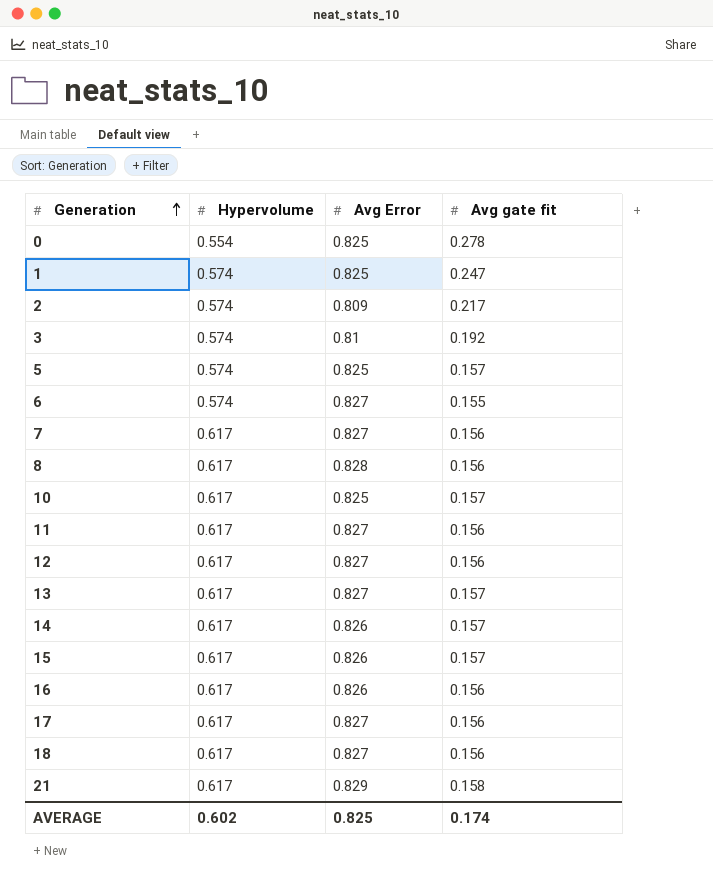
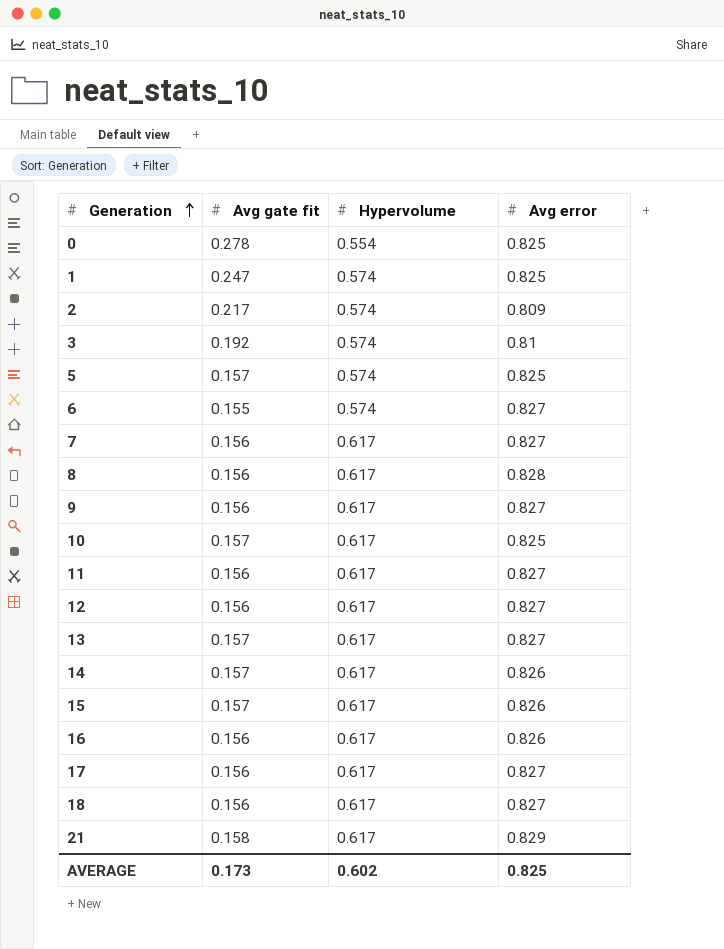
column Avg gate fit | position: 4 -> 2
column name: Avg Error -> Avg error
row 9: none -> 0.156 | 0.617 | 0.827
AVERAGE | Avg gate fit: 0.174 -> 0.173

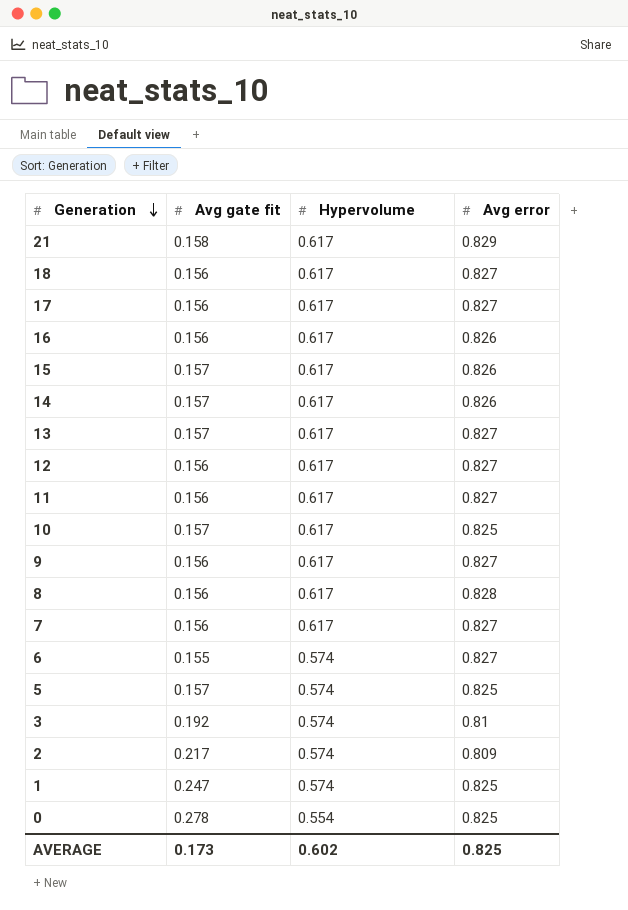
row order: Generation ascending -> Generation descending

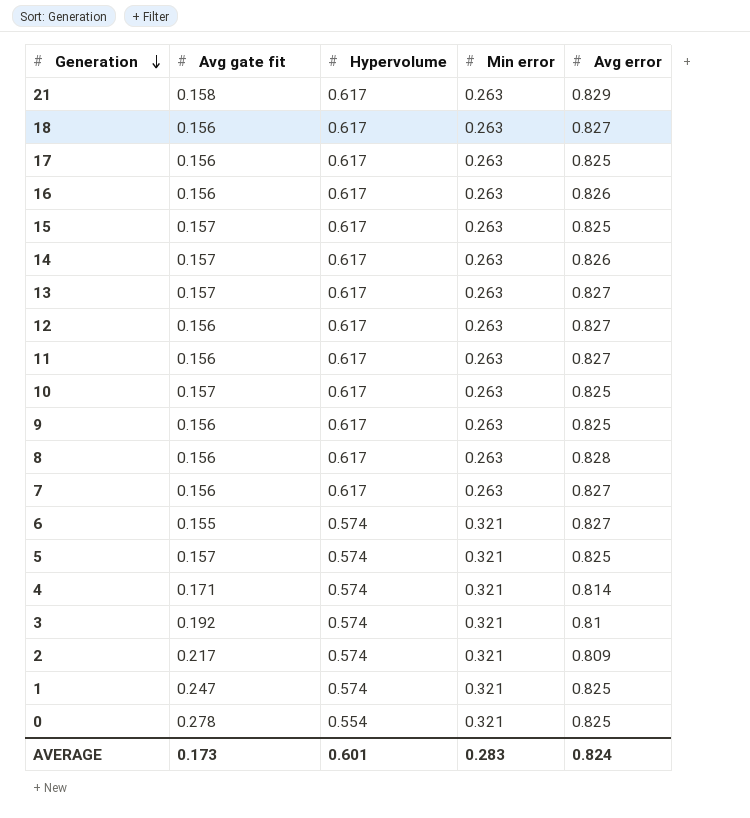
column Min error | position: none -> 4
17 | Avg error: 0.827 -> 0.825
15 | Avg error: 0.826 -> 0.825
9 | Avg error: 0.827 -> 0.825
row 4: none -> 0.171 | 0.574 | 0.321 | 0.814
AVERAGE | Hypervolume: 0.602 -> 0.601
AVERAGE | Avg error: 0.825 -> 0.824

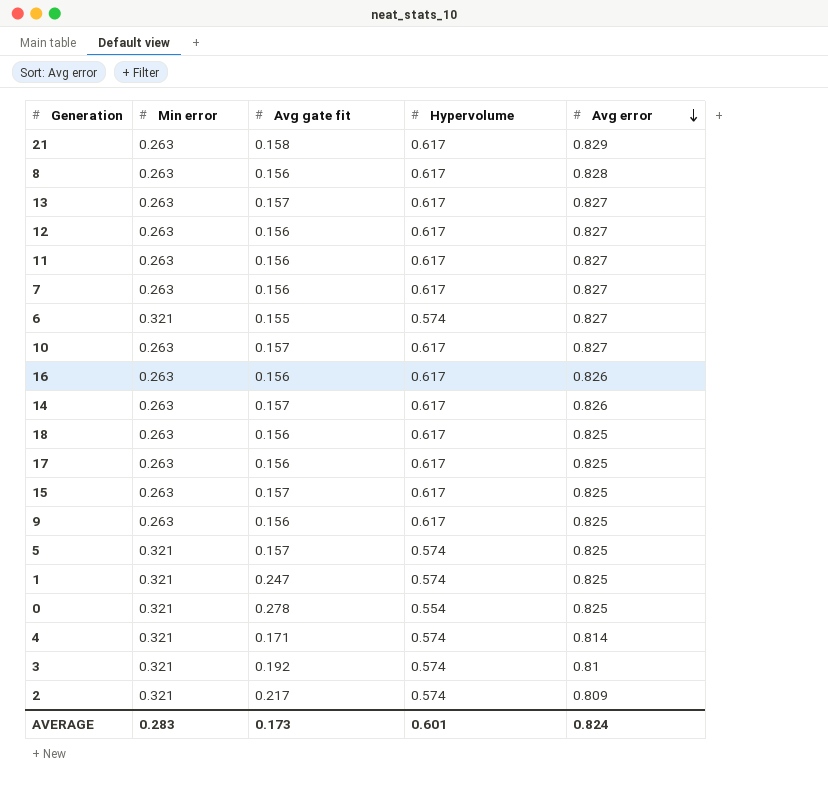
row order: Generation descending -> Avg error descending
column Min error | position: 4 -> 2
10 | Avg error: 0.825 -> 0.827
18 | Avg error: 0.827 -> 0.825

